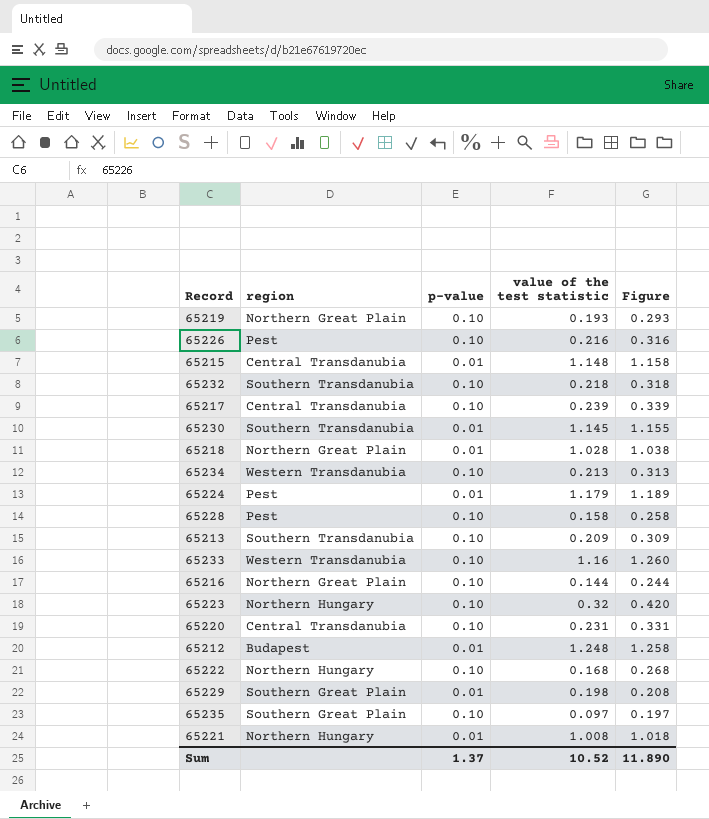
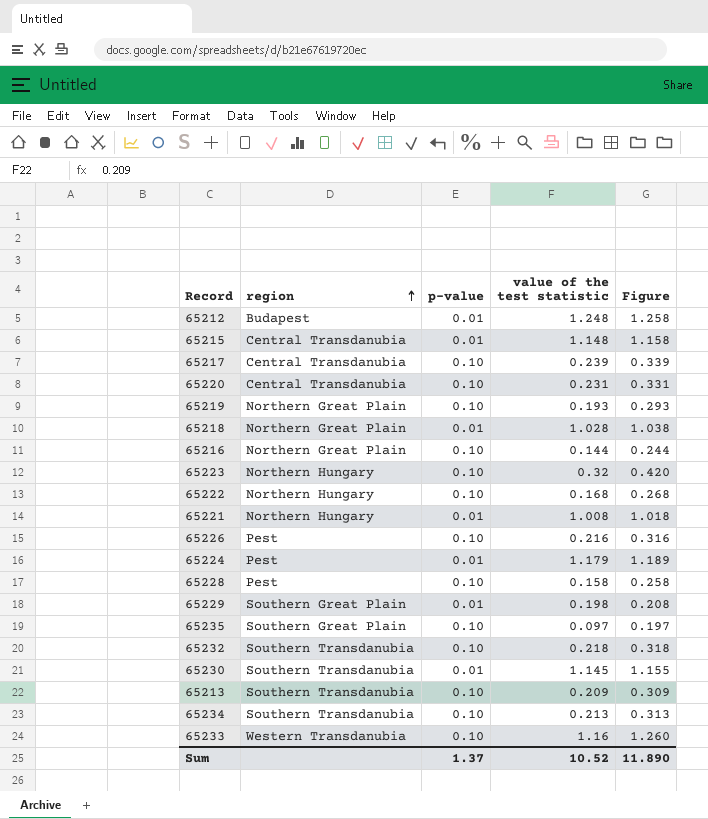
row order: none -> region ascending
65234 | region: Western Transdanubia -> Southern Transdanubia

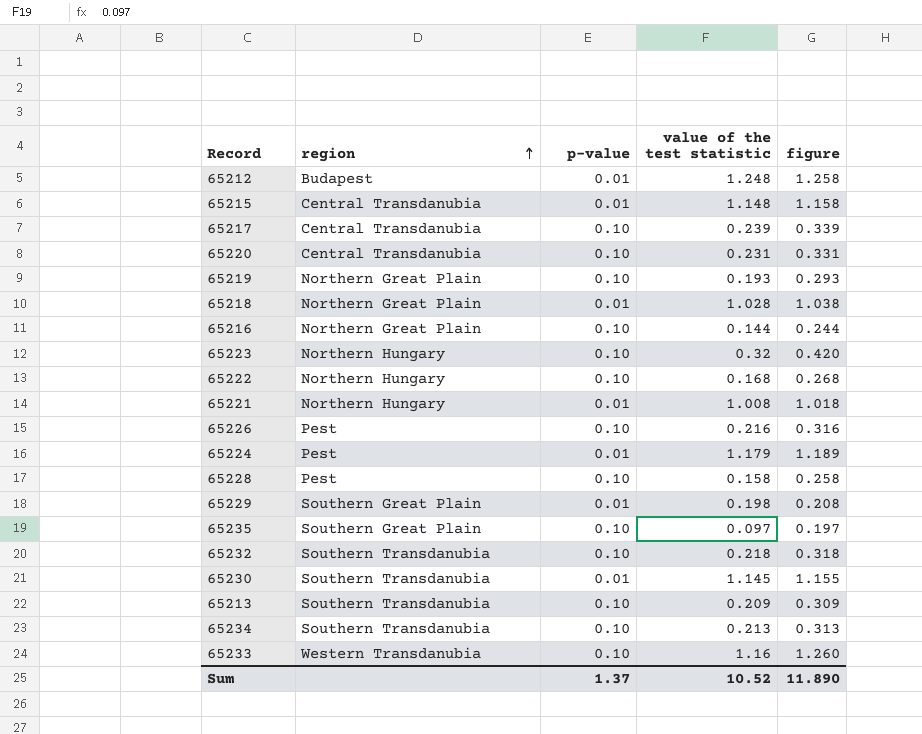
column name: Figure -> figure

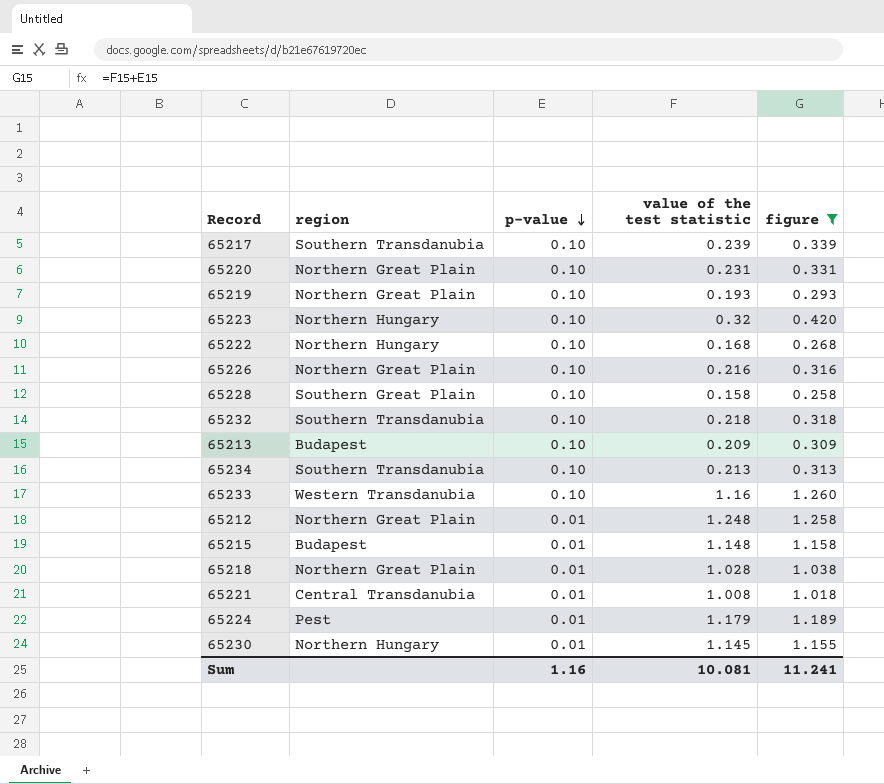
filter: none -> figure >= 0.258
row order: region ascending -> p-value descending
65217 | region: Central Transdanubia -> Southern Transdanubia
65220 | region: Central Transdanubia -> Northern Great Plain
65226 | region: Pest -> Northern Great Plain
65228 | region: Pest -> Southern Great Plain
65213 | region: Southern Transdanubia -> Budapest
65212 | region: Budapest -> Northern Great Plain
65215 | region: Central Transdanubia -> Budapest
65221 | region: Northern Hungary -> Central Transdanubia
65230 | region: Southern Transdanubia -> Northern Hungary
Sum | p-value: 1.37 -> 1.16
Sum | value of the test statistic: 10.52 -> 10.081
Sum | figure: 11.890 -> 11.241

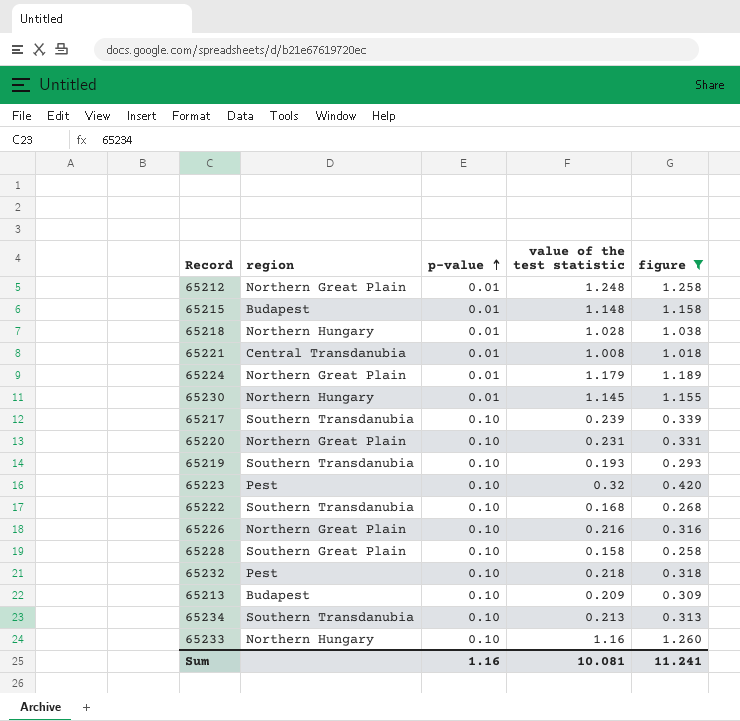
row order: p-value descending -> p-value ascending
65218 | region: Northern Great Plain -> Northern Hungary
65224 | region: Pest -> Northern Great Plain
65219 | region: Northern Great Plain -> Southern Transdanubia
65223 | region: Northern Hungary -> Pest
65222 | region: Northern Hungary -> Southern Transdanubia
65232 | region: Southern Transdanubia -> Pest
65233 | region: Western Transdanubia -> Northern Hungary

